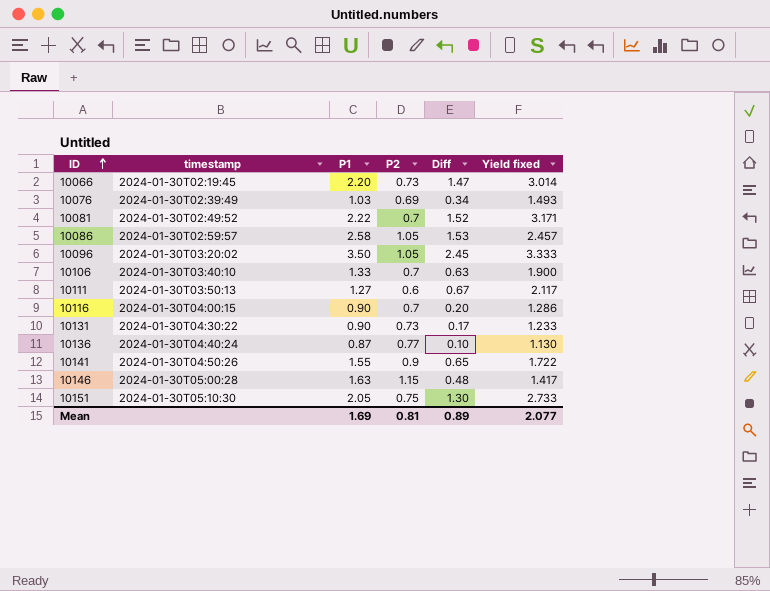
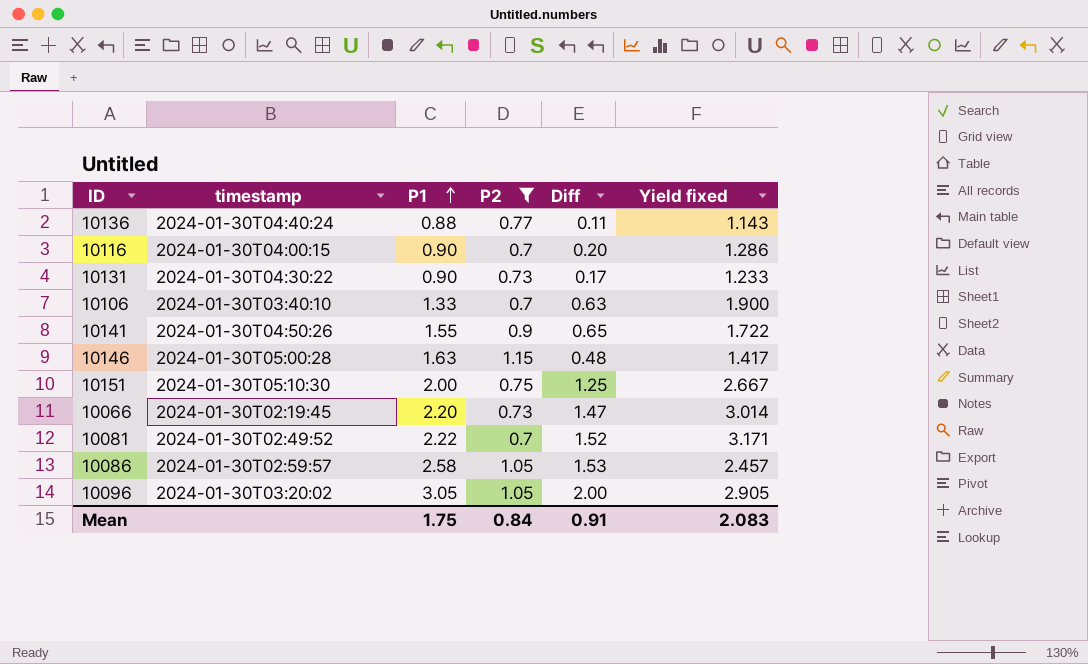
filter: none -> P2 >= 0.7
row order: ID ascending -> P1 ascending
10136 | P1: 0.87 -> 0.88
10136 | Diff: 0.10 -> 0.11
10136 | Yield fixed: 1.130 -> 1.143
10151 | P1: 2.05 -> 2.00
10151 | Diff: 1.30 -> 1.25
10151 | Yield fixed: 2.733 -> 2.667
10096 | P1: 3.50 -> 3.05
10096 | Diff: 2.45 -> 2.00
10096 | Yield fixed: 3.333 -> 2.905
Mean | P1: 1.69 -> 1.75
Mean | P2: 0.81 -> 0.84
Mean | Diff: 0.89 -> 0.91
Mean | Yield fixed: 2.077 -> 2.083

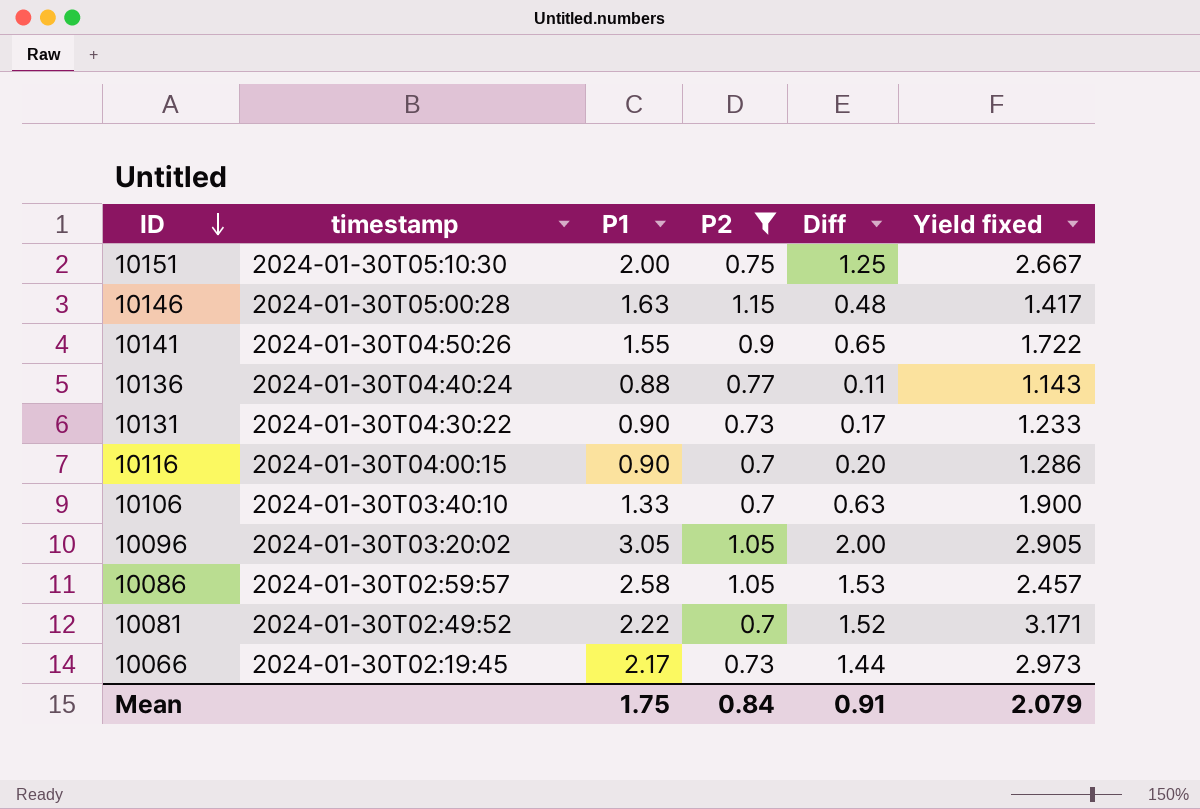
row order: P1 ascending -> ID descending
10066 | P1: 2.20 -> 2.17
10066 | Diff: 1.47 -> 1.44
10066 | Yield fixed: 3.014 -> 2.973
Mean | Yield fixed: 2.083 -> 2.079

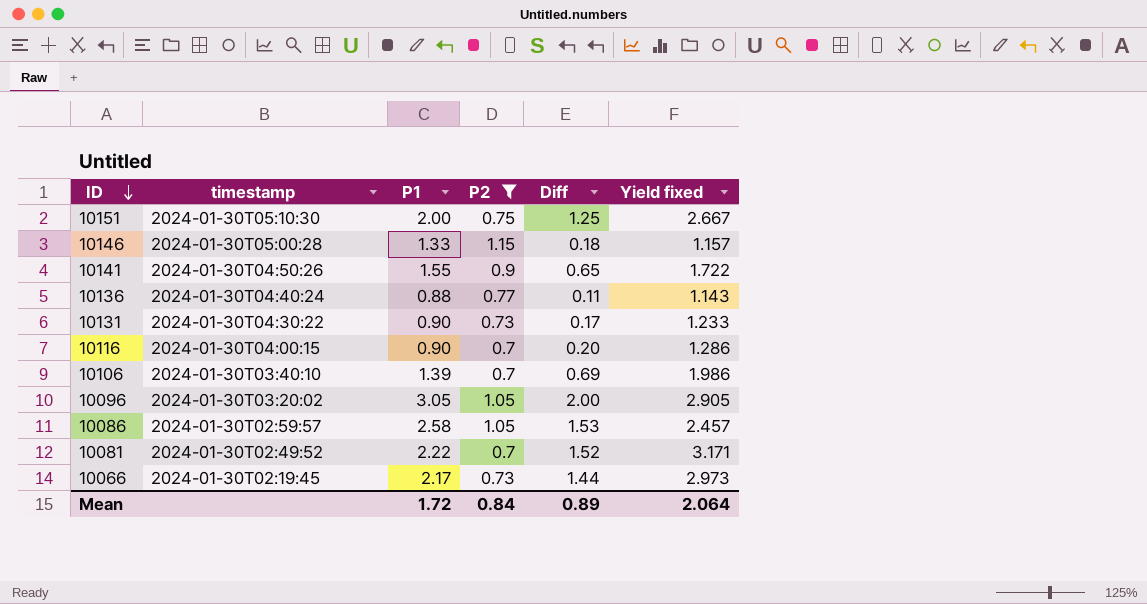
10146 | P1: 1.63 -> 1.33
10146 | Diff: 0.48 -> 0.18
10146 | Yield fixed: 1.417 -> 1.157
10106 | P1: 1.33 -> 1.39
10106 | Diff: 0.63 -> 0.69
10106 | Yield fixed: 1.900 -> 1.986
Mean | P1: 1.75 -> 1.72
Mean | Diff: 0.91 -> 0.89
Mean | Yield fixed: 2.079 -> 2.064

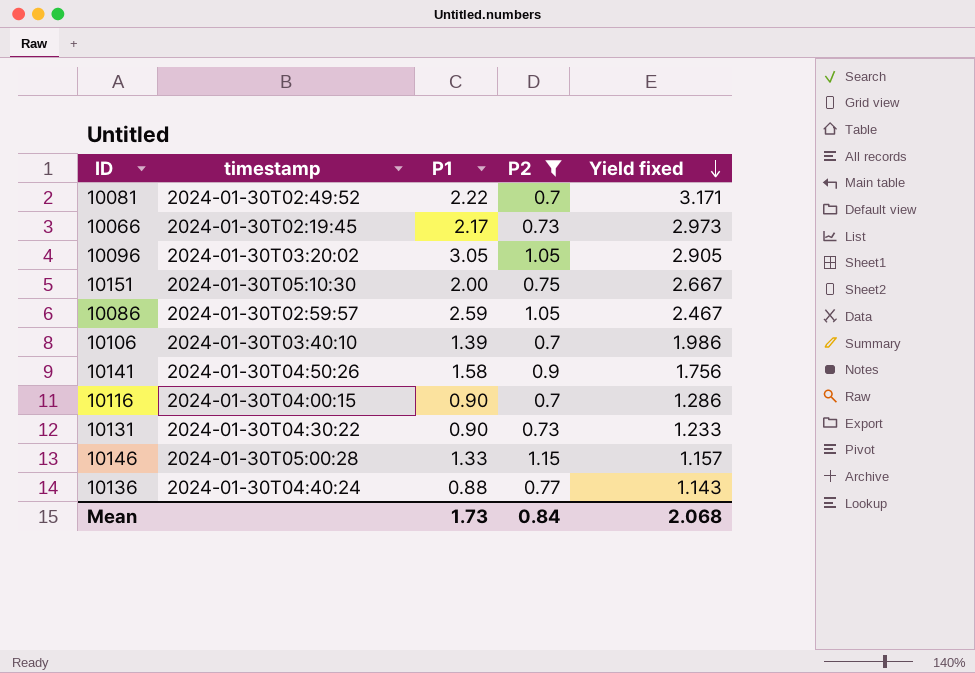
row order: ID descending -> Yield fixed descending
column Diff | formula: [P1] - [P2] -> none
10086 | P1: 2.58 -> 2.59
10086 | Yield fixed: 2.457 -> 2.467
10141 | P1: 1.55 -> 1.58
10141 | Yield fixed: 1.722 -> 1.756
Mean | P1: 1.72 -> 1.73
Mean | Yield fixed: 2.064 -> 2.068

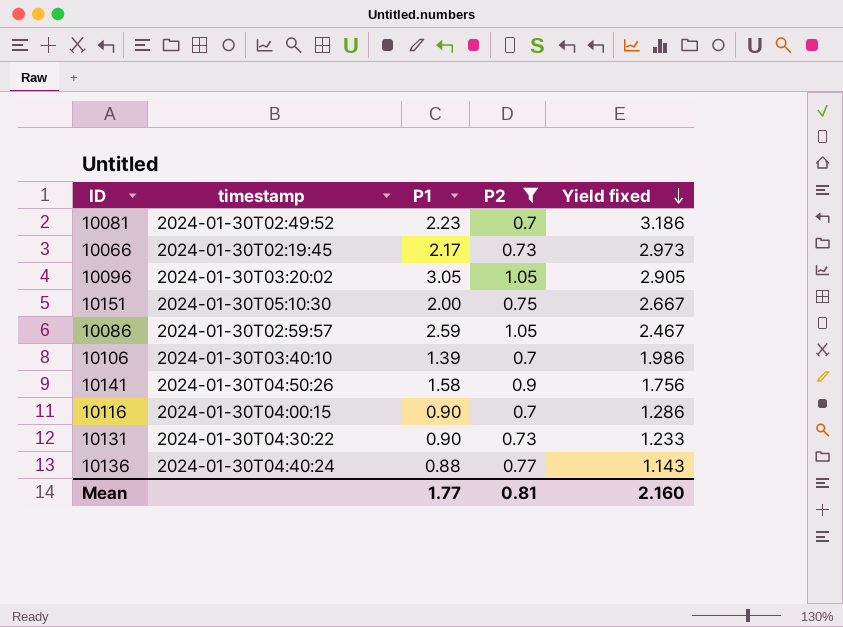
row 10146: 2024-01-30T05:00:28 | 1.33 | 1.15 | 1.157 -> none
10081 | P1: 2.22 -> 2.23
10081 | Yield fixed: 3.171 -> 3.186
Mean | P1: 1.73 -> 1.77
Mean | P2: 0.84 -> 0.81
Mean | Yield fixed: 2.068 -> 2.160

